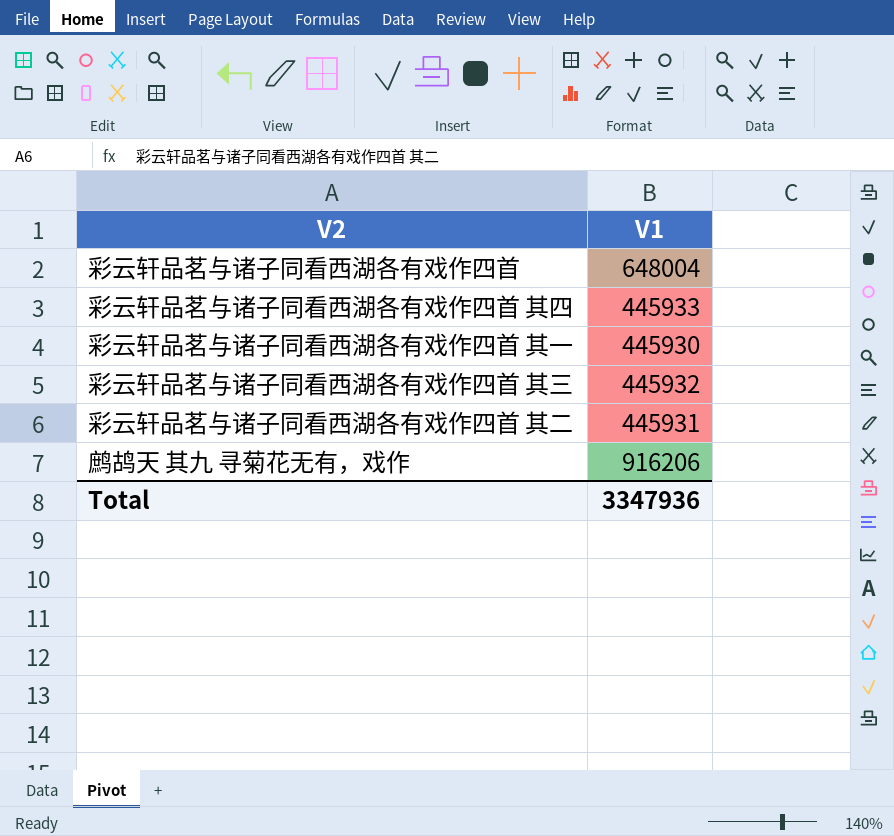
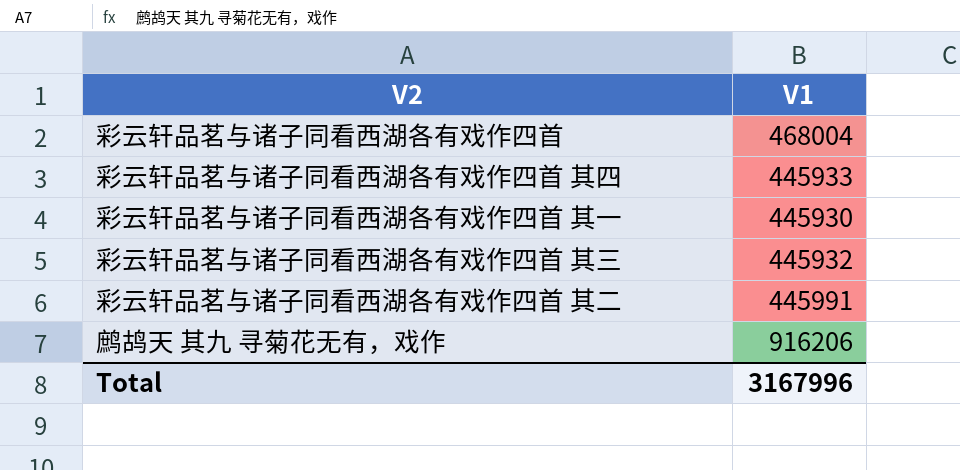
彩云轩品茗与诸子同看西湖各有戏作四首 | V1: 648004 -> 468004
彩云轩品茗与诸子同看西湖各有戏作四首 其二 | V1: 445931 -> 445991
Total | V1: 3347936 -> 3167996

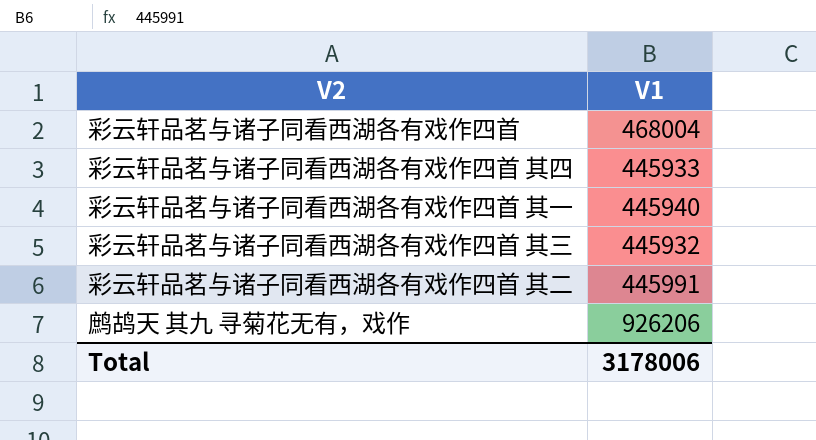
彩云轩品茗与诸子同看西湖各有戏作四首 其一 | V1: 445930 -> 445940
鹧鸪天 其九 寻菊花无有，戏作 | V1: 916206 -> 926206
Total | V1: 3167996 -> 3178006

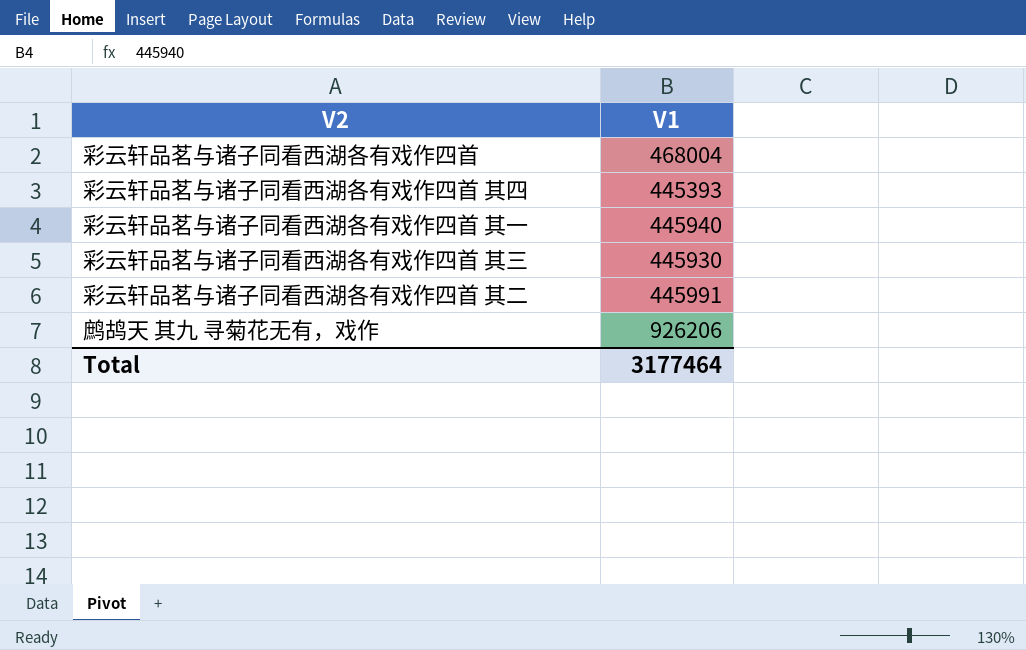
彩云轩品茗与诸子同看西湖各有戏作四首 其四 | V1: 445933 -> 445393
彩云轩品茗与诸子同看西湖各有戏作四首 其三 | V1: 445932 -> 445930
Total | V1: 3178006 -> 3177464

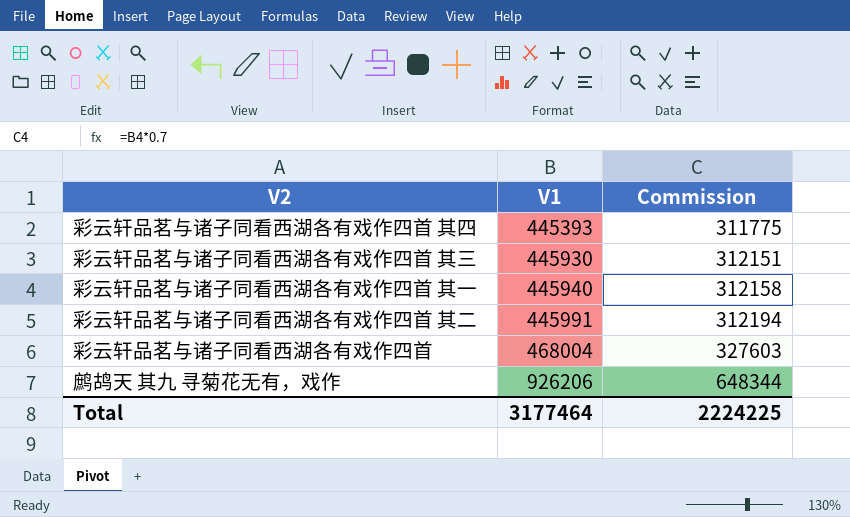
row order: none -> V1 ascending
column Commission | formula: none -> [V1] * 0.7

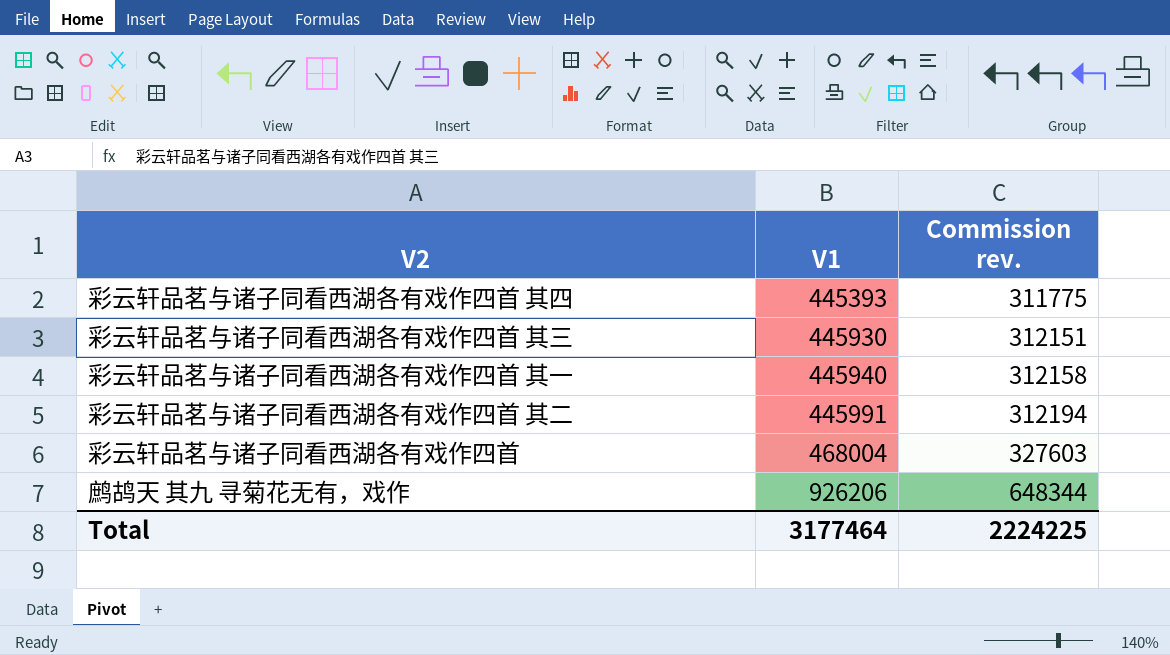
column name: Commission -> Commission rev.

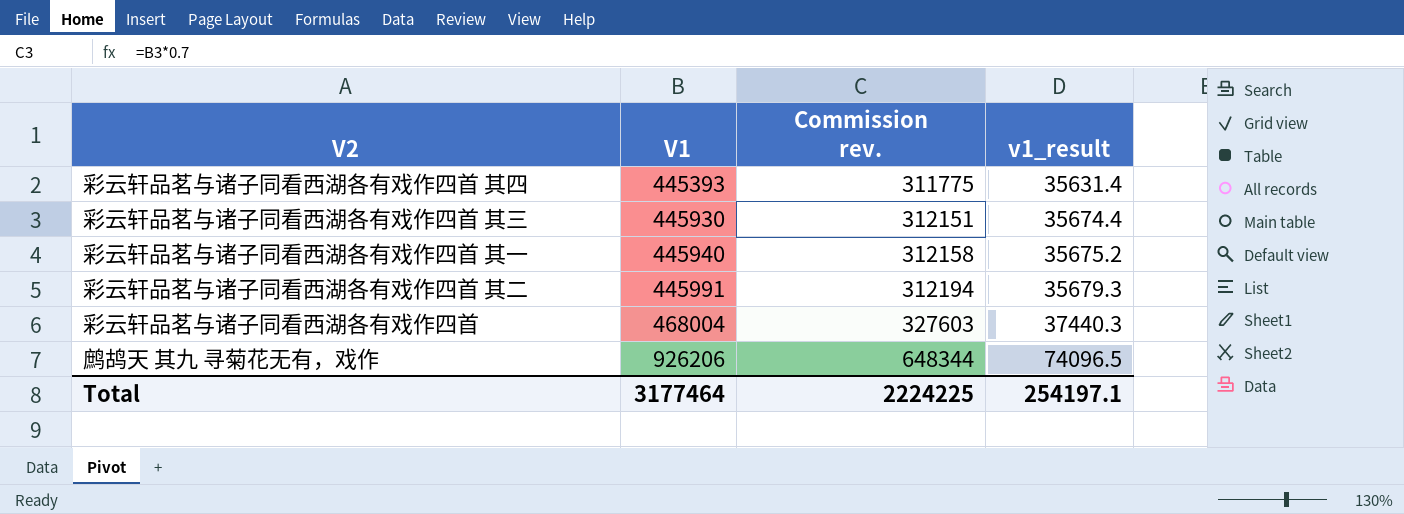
column v1_result | formula: none -> [V1] * 0.08

